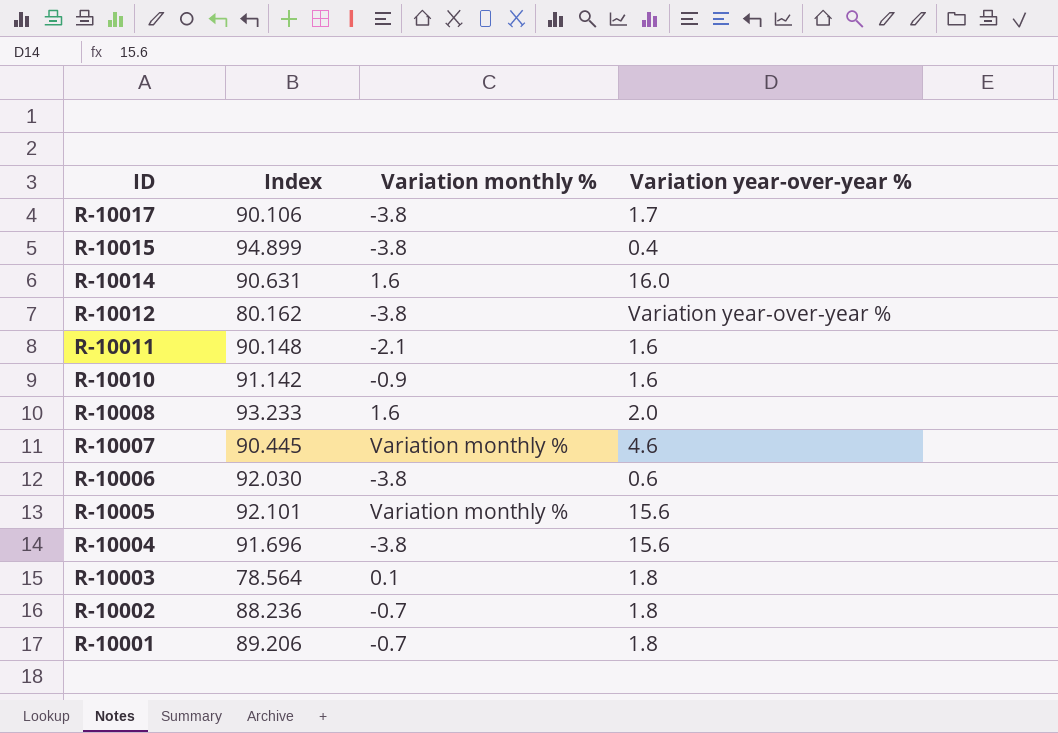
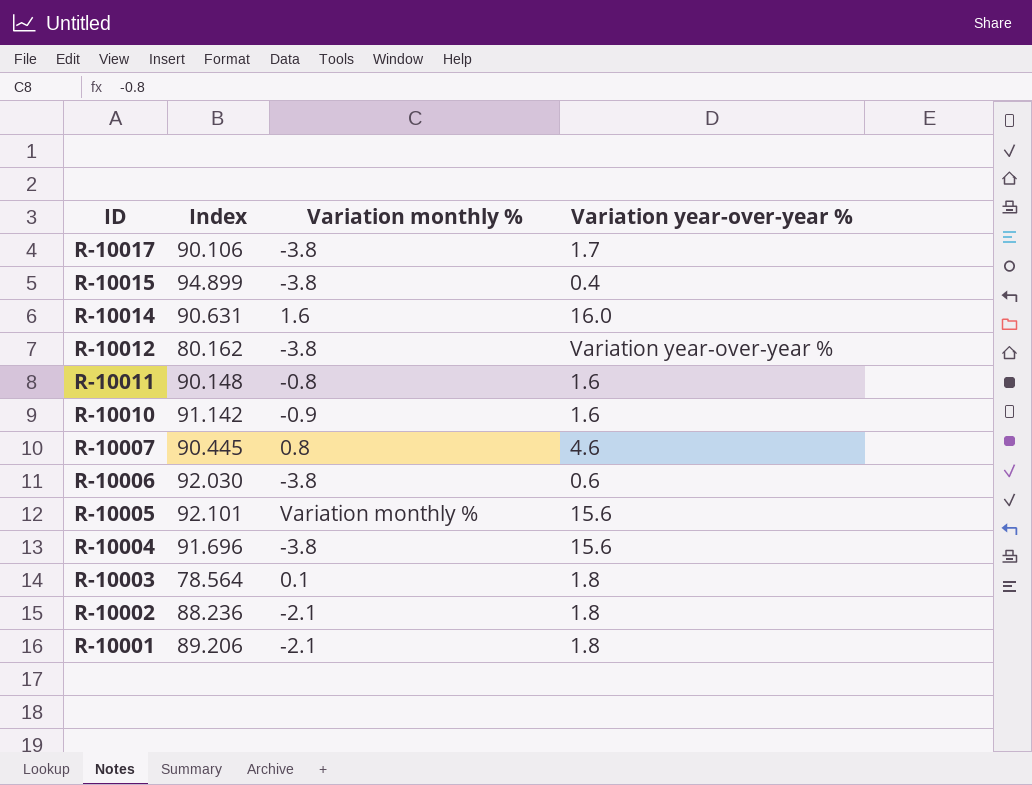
row R-10008: 93.233 | 1.6 | 2.0 -> none
R-10011 | Variation monthly %: -2.1 -> -0.8
R-10007 | Variation monthly %: Variation monthly % -> 0.8
R-10002 | Variation monthly %: -0.7 -> -2.1
R-10001 | Variation monthly %: -0.7 -> -2.1

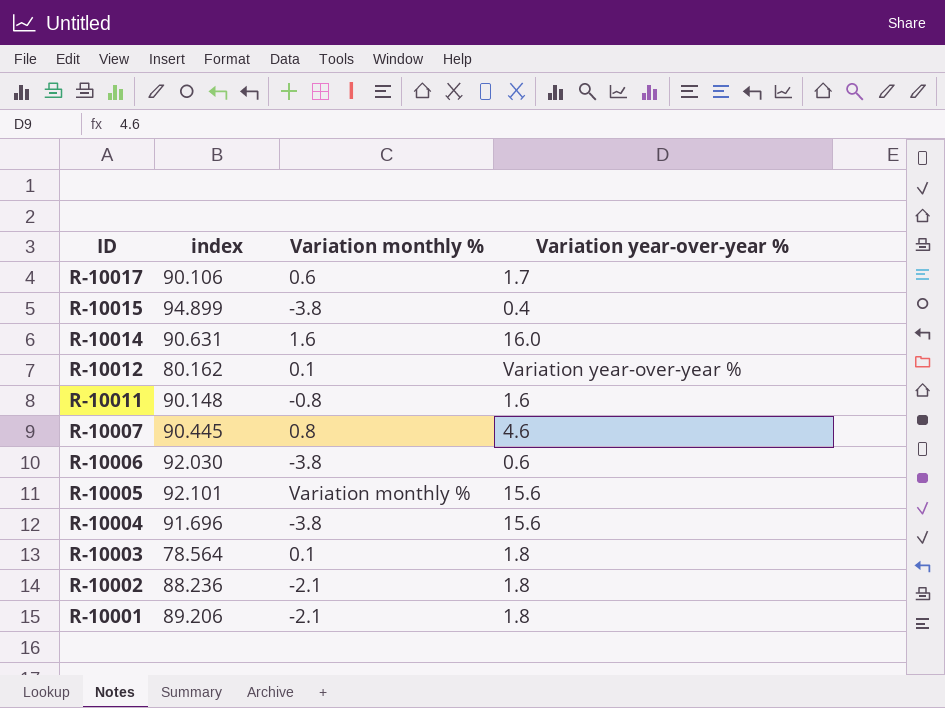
column name: Index -> index
row R-10010: 91.142 | -0.9 | 1.6 -> none
R-10017 | Variation monthly %: -3.8 -> 0.6
R-10012 | Variation monthly %: -3.8 -> 0.1

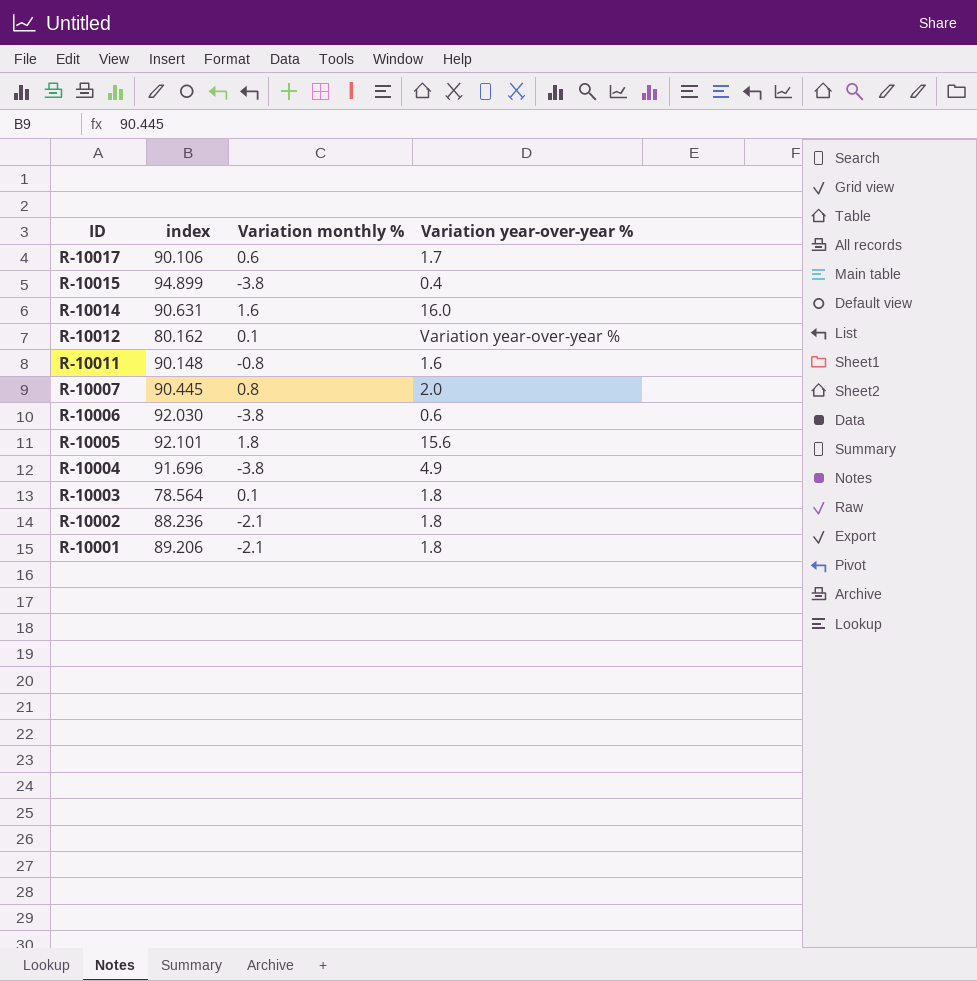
R-10007 | Variation year-over-year %: 4.6 -> 2.0
R-10005 | Variation monthly %: Variation monthly % -> 1.8
R-10004 | Variation year-over-year %: 15.6 -> 4.9

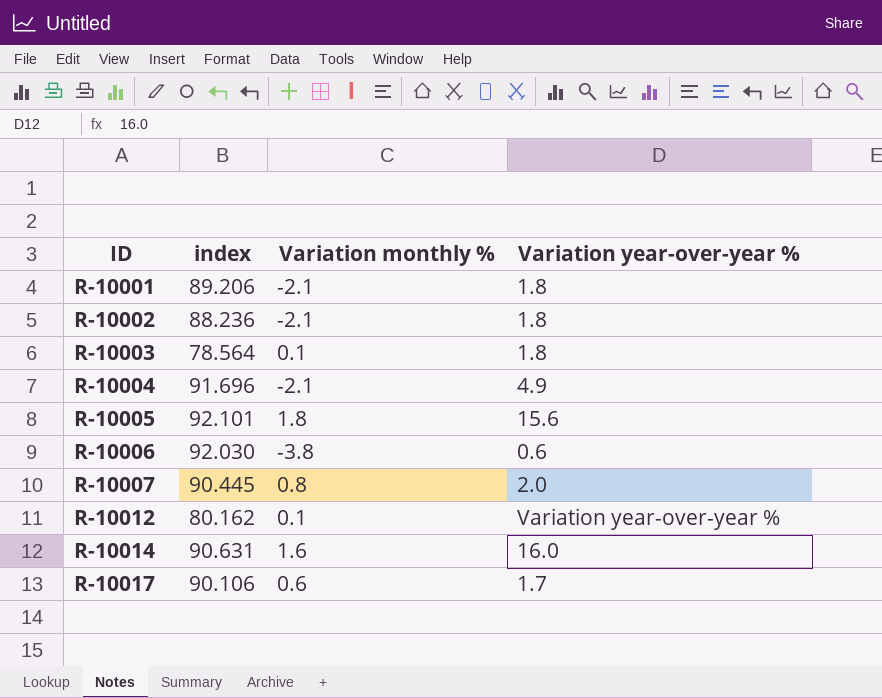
row order: ID descending -> ID ascending
row R-10015: 94.899 | -3.8 | 0.4 -> none
row R-10011: 90.148 | -0.8 | 1.6 -> none
R-10004 | Variation monthly %: -3.8 -> -2.1

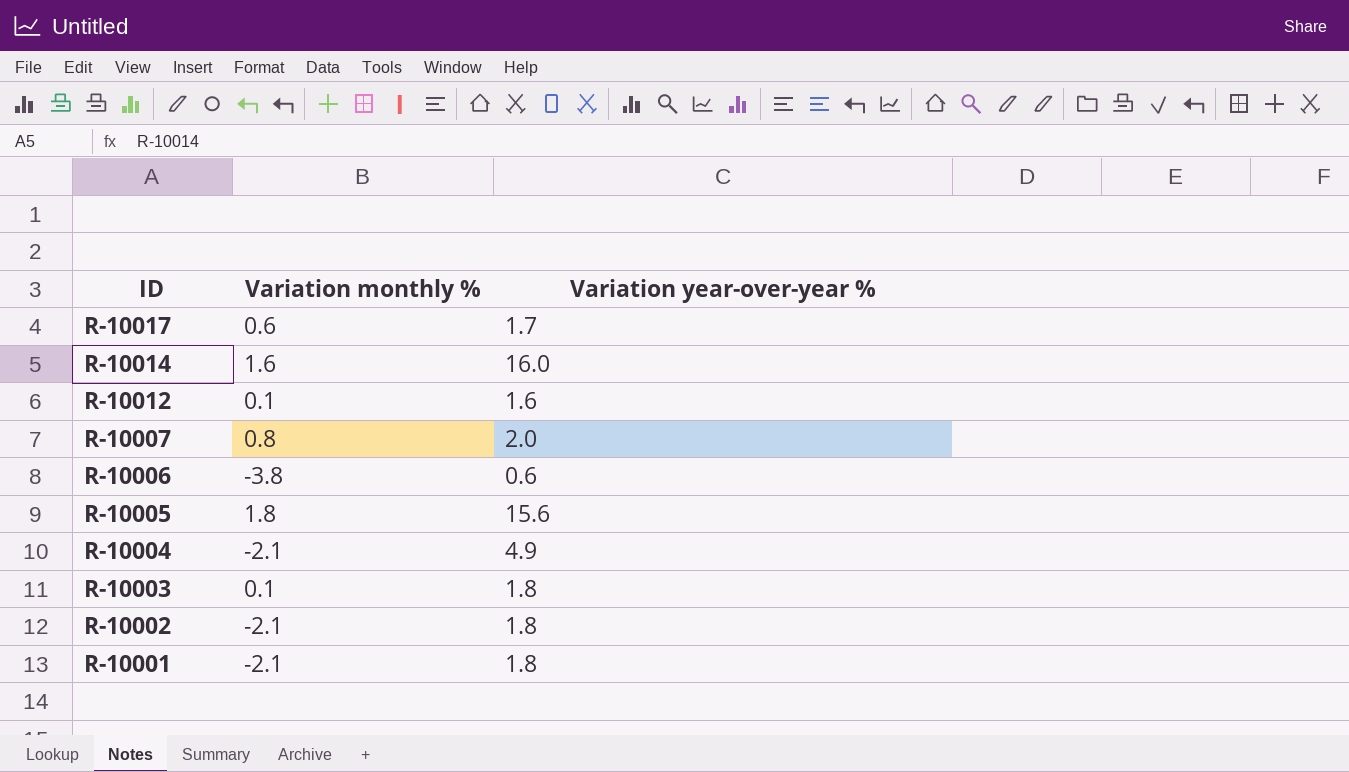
row order: ID ascending -> ID descending
column index | position: 2 -> none
R-10012 | Variation year-over-year %: Variation year-over-year % -> 1.6

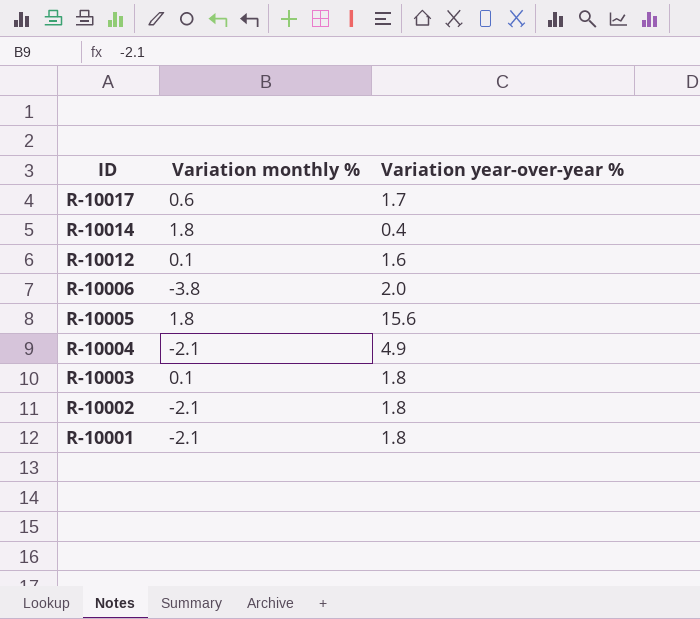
row R-10007: 0.8 | 2.0 -> none
R-10014 | Variation monthly %: 1.6 -> 1.8
R-10014 | Variation year-over-year %: 16.0 -> 0.4
R-10006 | Variation year-over-year %: 0.6 -> 2.0

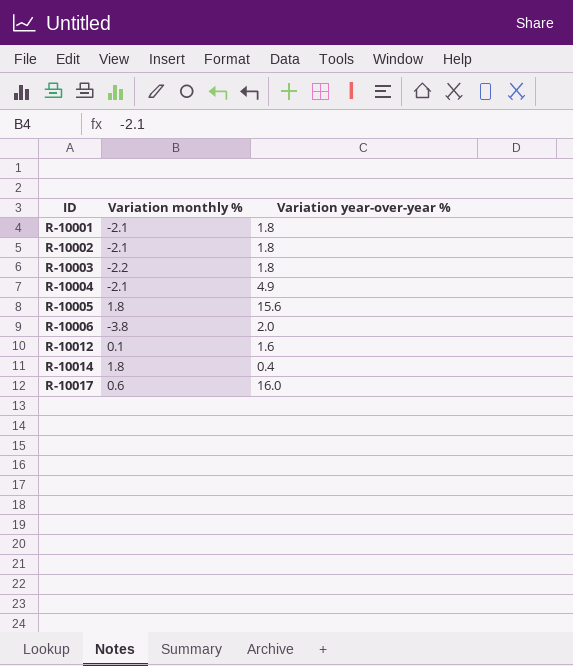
row order: ID descending -> ID ascending
R-10003 | Variation monthly %: 0.1 -> -2.2
R-10017 | Variation year-over-year %: 1.7 -> 16.0

